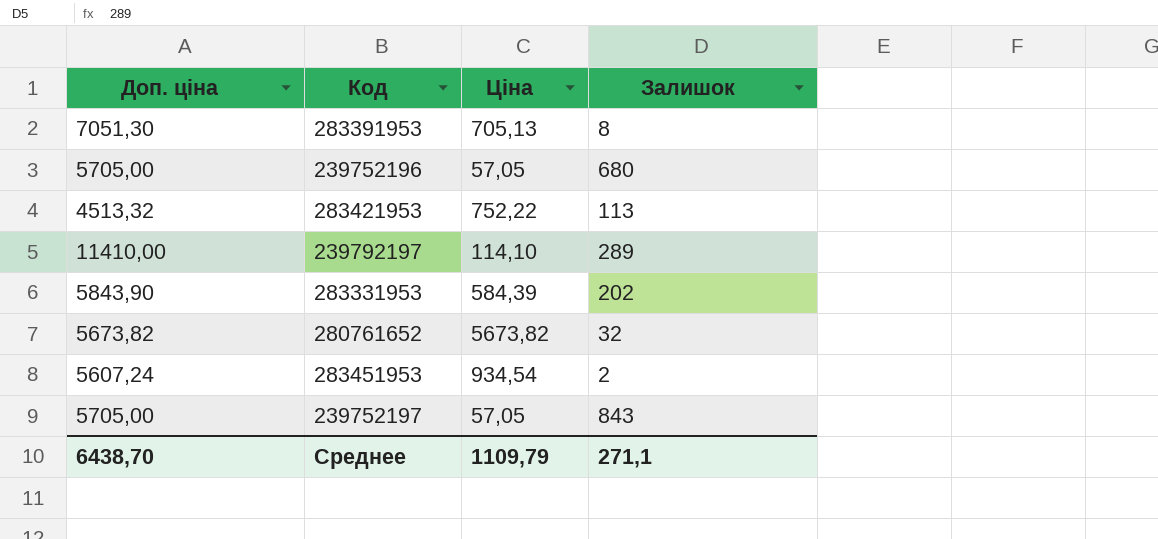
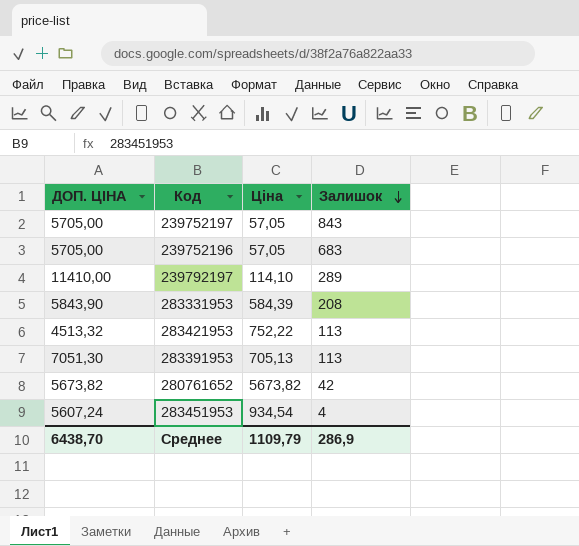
row order: none -> Залишок descending
column name: Доп. ціна -> ДОП. ЦІНА
239752196 | Залишок: 680 -> 683
283331953 | Залишок: 202 -> 208
283391953 | Залишок: 8 -> 113
280761652 | Залишок: 32 -> 42
283451953 | Залишок: 2 -> 4
Среднее | Залишок: 271,1 -> 286,9

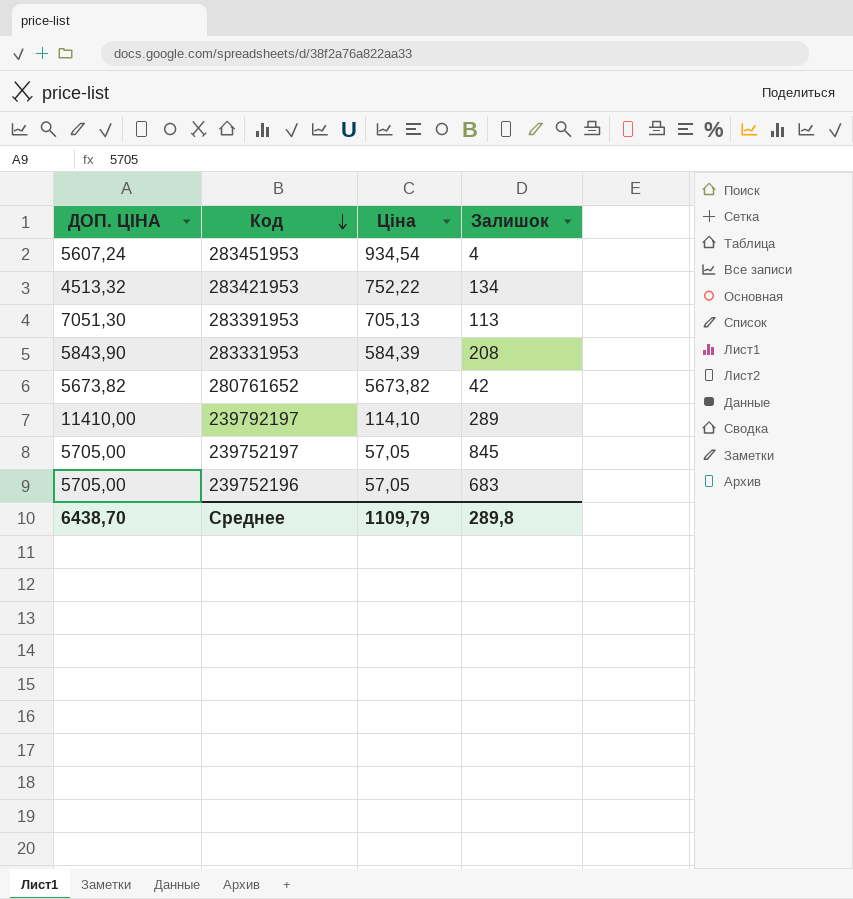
row order: Залишок descending -> Код descending
283421953 | Залишок: 113 -> 134
239752197 | Залишок: 843 -> 845
Среднее | Залишок: 286,9 -> 289,8

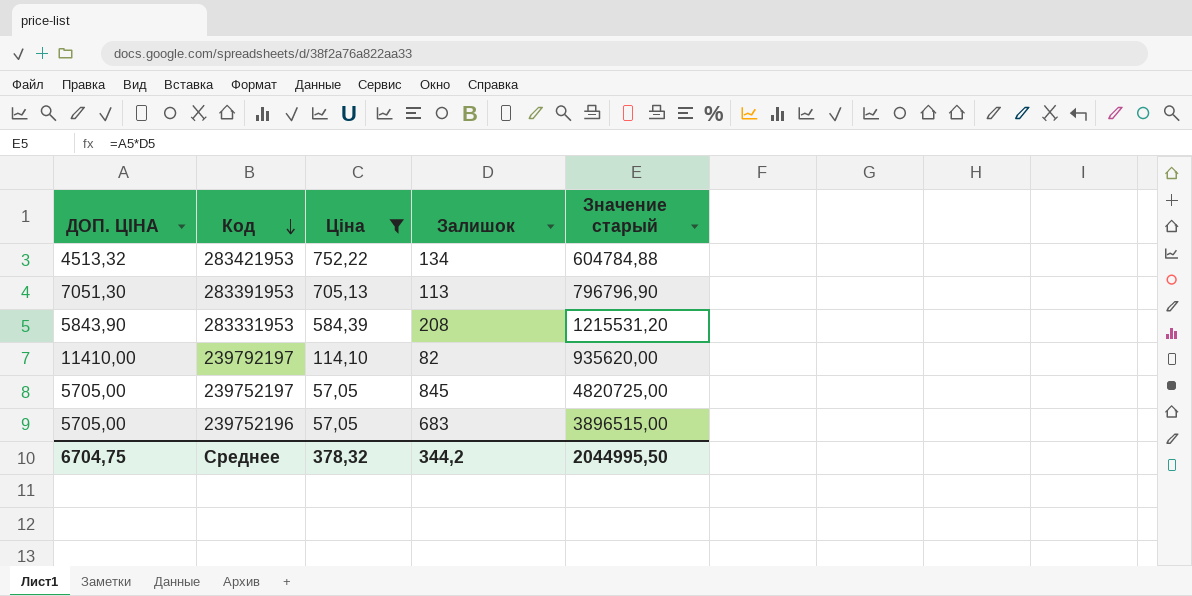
filter: none -> Ціна <= 752,22
column Значение старый | formula: none -> [ДОП. ЦІНА] * [Залишок]
239792197 | Залишок: 289 -> 82
Среднее | ДОП. ЦІНА: 6438,70 -> 6704,75
Среднее | Ціна: 1109,79 -> 378,32
Среднее | Залишок: 289,8 -> 344,2

